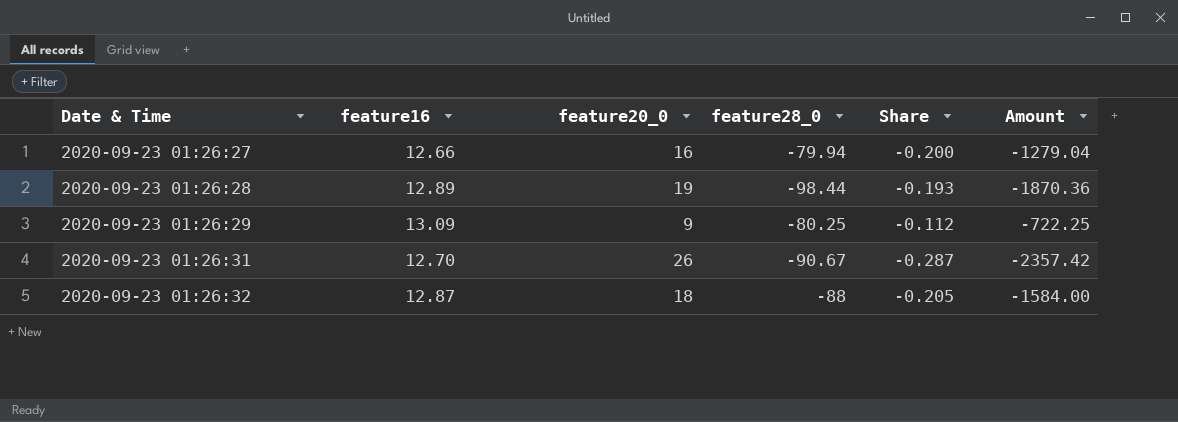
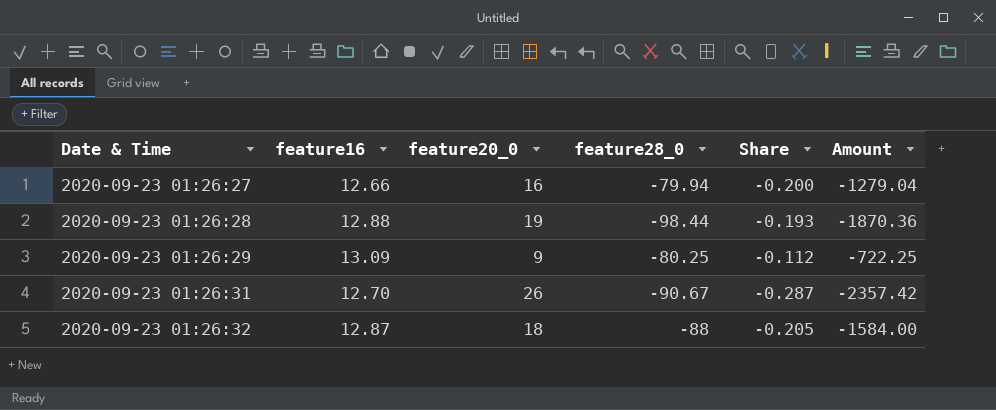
2020-09-23 01:26:28 | feature16: 12.89 -> 12.88

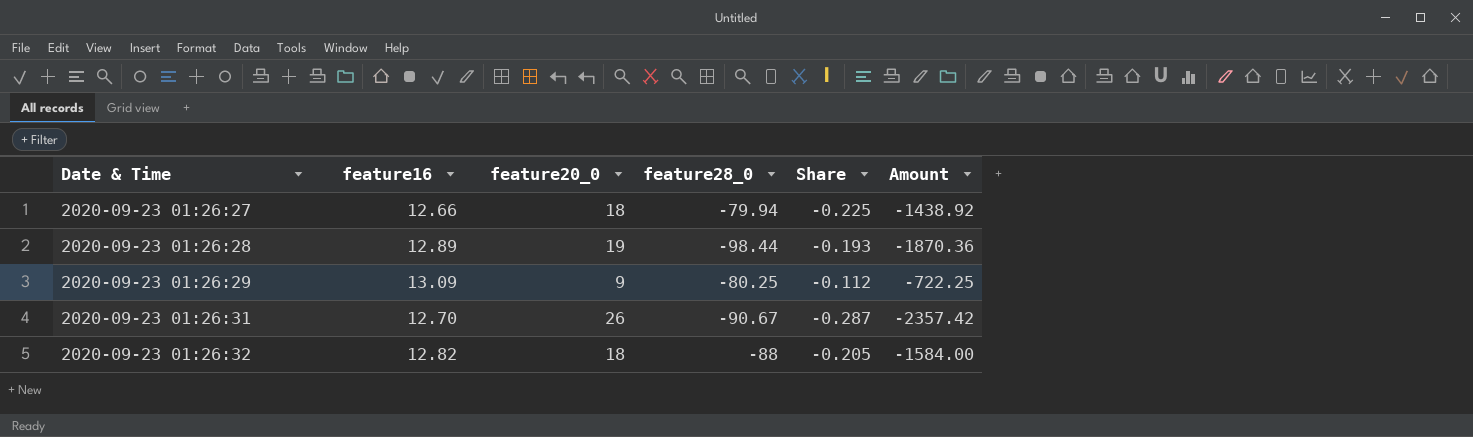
2020-09-23 01:26:27 | feature20_0: 16 -> 18
2020-09-23 01:26:27 | Share: -0.200 -> -0.225
2020-09-23 01:26:27 | Amount: -1279.04 -> -1438.92
2020-09-23 01:26:28 | feature16: 12.88 -> 12.89
2020-09-23 01:26:32 | feature16: 12.87 -> 12.82

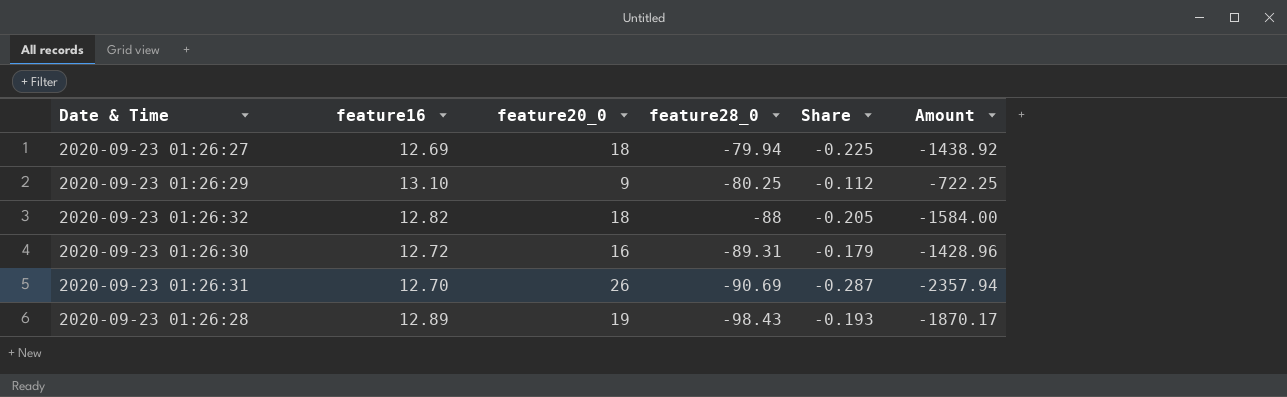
row order: Date & Time ascending -> feature28_0 descending
2020-09-23 01:26:27 | feature16: 12.66 -> 12.69
2020-09-23 01:26:29 | feature16: 13.09 -> 13.10
row 2020-09-23 01:26:30: none -> 12.72 | 16 | -89.31 | -0.179 | -1428.96
2020-09-23 01:26:31 | feature28_0: -90.67 -> -90.69
2020-09-23 01:26:31 | Amount: -2357.42 -> -2357.94
2020-09-23 01:26:28 | feature28_0: -98.44 -> -98.43
2020-09-23 01:26:28 | Amount: -1870.36 -> -1870.17

